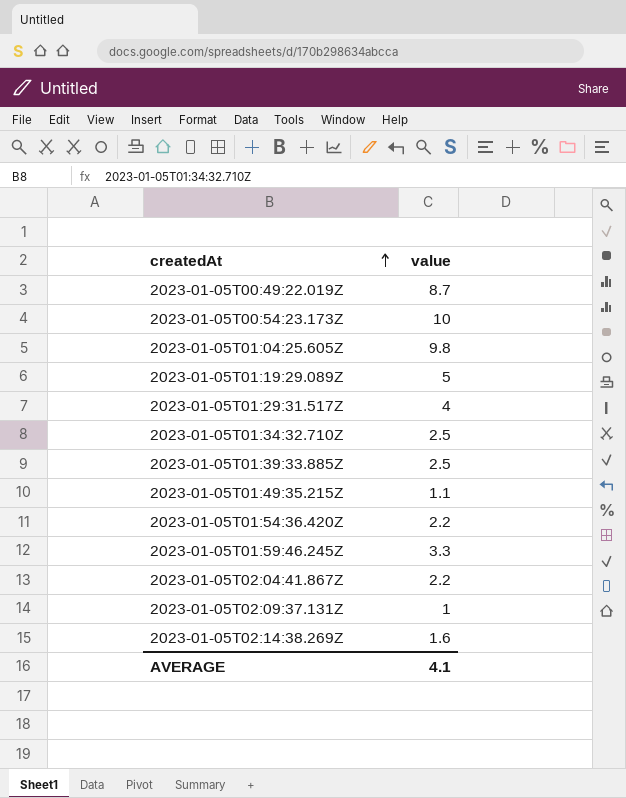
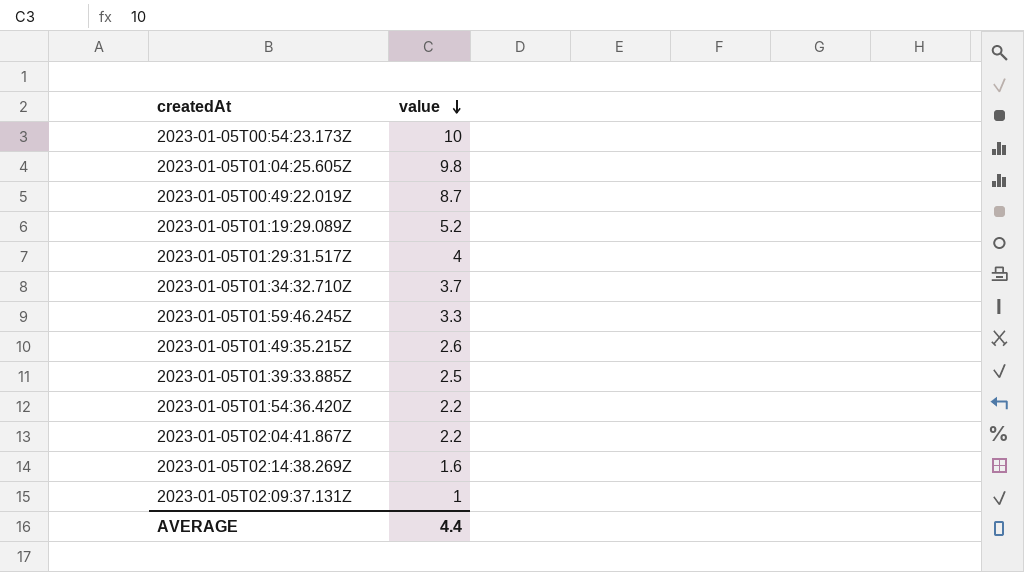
row order: createdAt ascending -> value descending
2023-01-05T01:19:29.089Z | value: 5 -> 5.2
2023-01-05T01:34:32.710Z | value: 2.5 -> 3.7
2023-01-05T01:49:35.215Z | value: 1.1 -> 2.6
AVERAGE | value: 4.1 -> 4.4

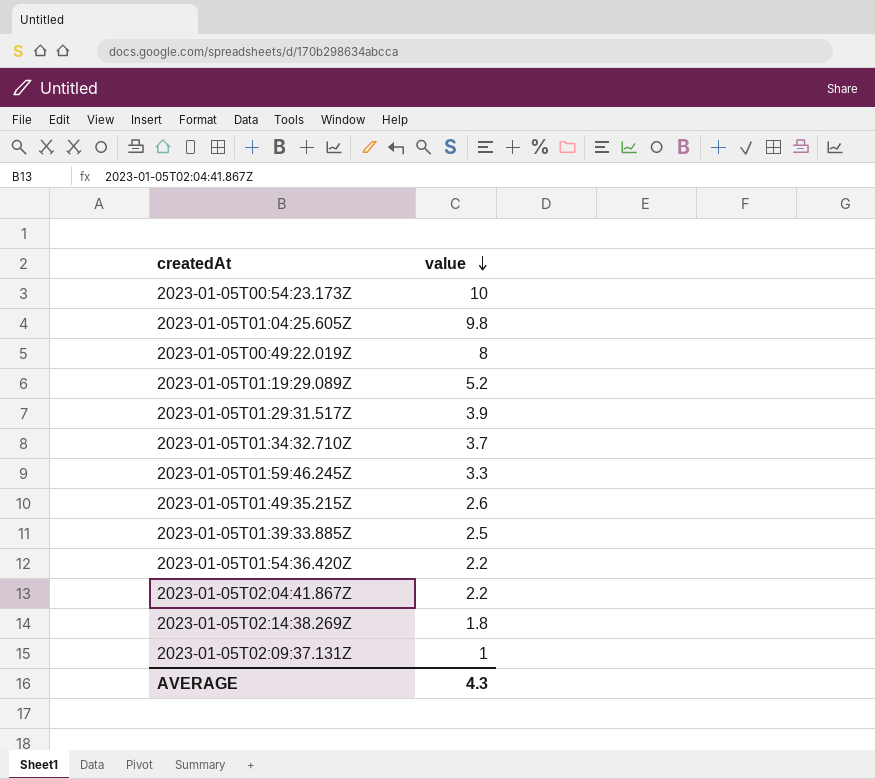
2023-01-05T00:49:22.019Z | value: 8.7 -> 8
2023-01-05T01:29:31.517Z | value: 4 -> 3.9
2023-01-05T02:14:38.269Z | value: 1.6 -> 1.8
AVERAGE | value: 4.4 -> 4.3

